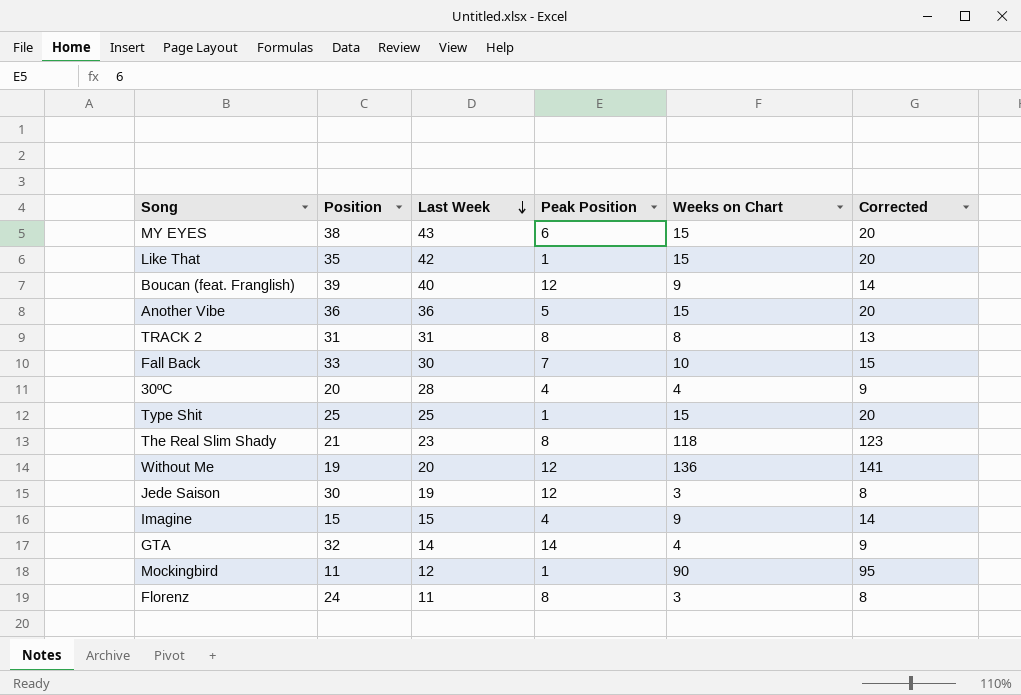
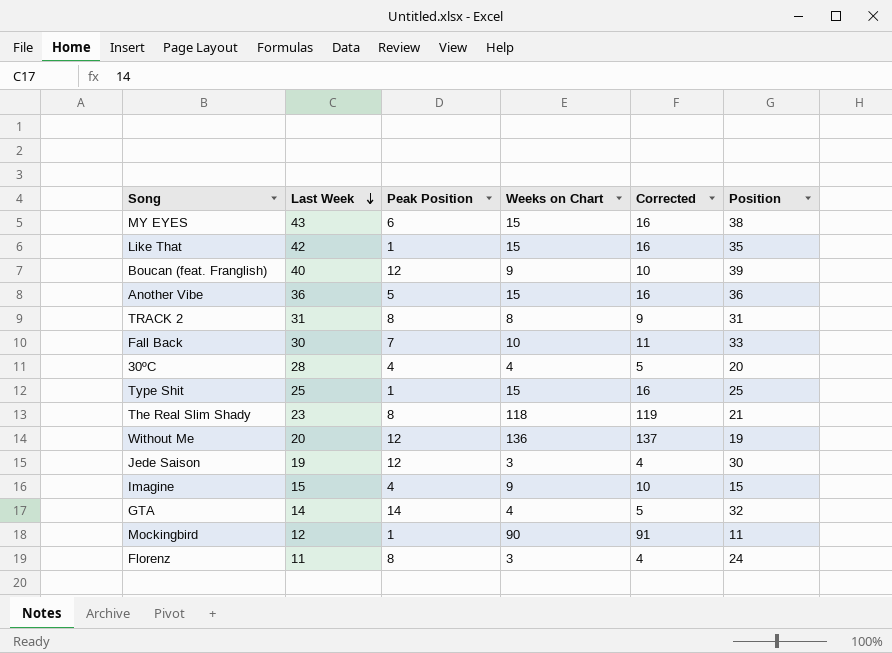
column Corrected | formula: [Weeks on Chart] + 5 -> [Weeks on Chart] + 1
column Position | position: 2 -> 6

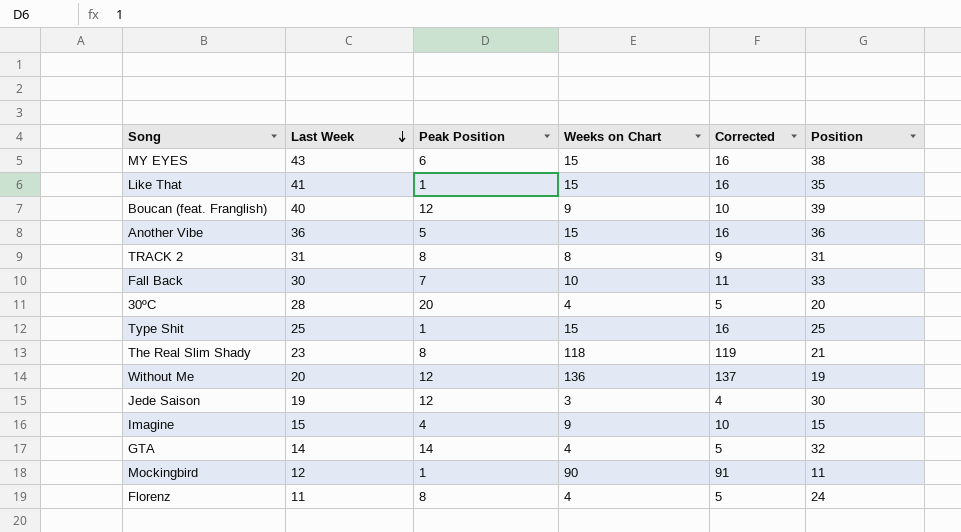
Like That | Last Week: 42 -> 41
30ºC | Peak Position: 4 -> 20
Florenz | Weeks on Chart: 3 -> 4
Florenz | Corrected: 4 -> 5

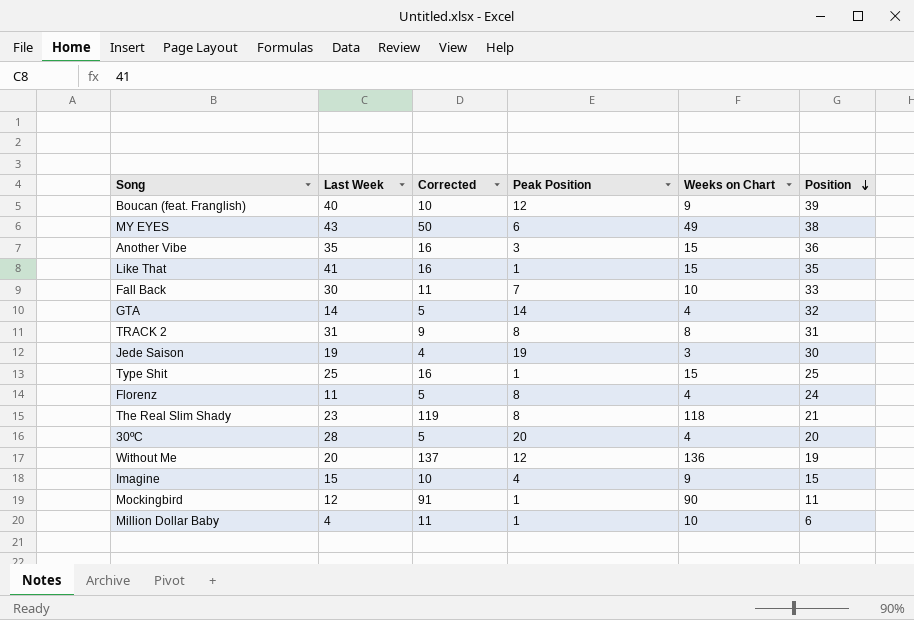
row order: Last Week descending -> Position descending
column Corrected | position: 5 -> 3
MY EYES | Corrected: 16 -> 50
MY EYES | Weeks on Chart: 15 -> 49
Another Vibe | Last Week: 36 -> 35
Another Vibe | Peak Position: 5 -> 3
Jede Saison | Peak Position: 12 -> 19
row Million Dollar Baby: none -> 4 | 11 | 1 | 10 | 6

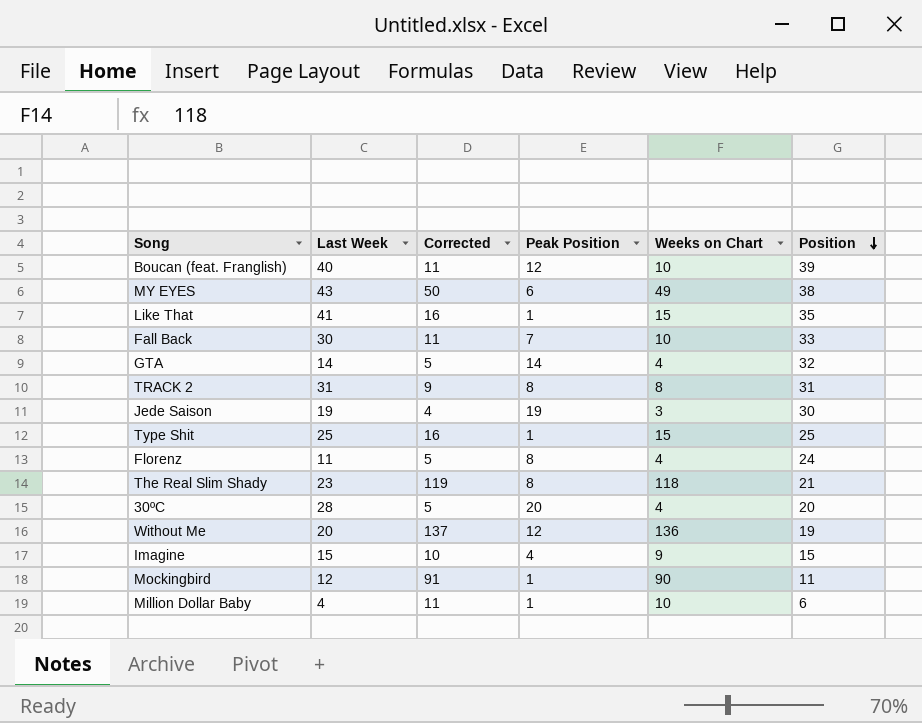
row Another Vibe: 35 | 16 | 3 | 15 | 36 -> none
Boucan (feat. Franglish) | Corrected: 10 -> 11
Boucan (feat. Franglish) | Weeks on Chart: 9 -> 10

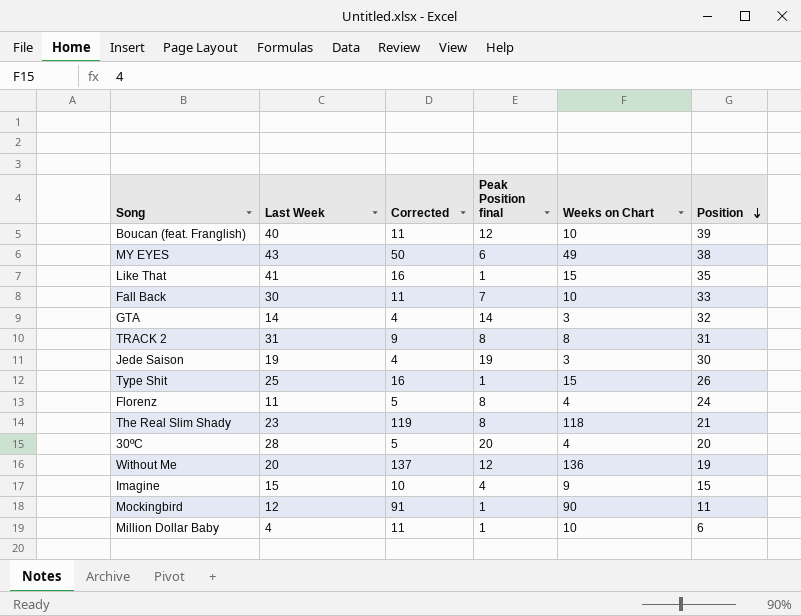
column name: Peak Position -> Peak Position final
GTA | Corrected: 5 -> 4
GTA | Weeks on Chart: 4 -> 3
Type Shit | Position: 25 -> 26

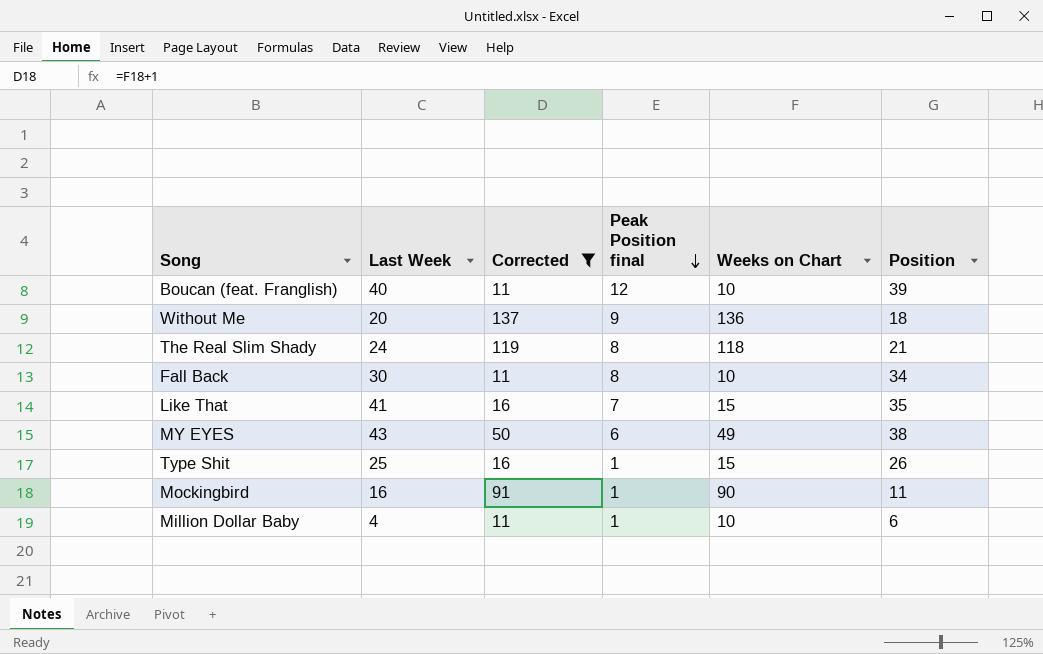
filter: none -> Corrected >= 11
row order: Position descending -> Peak Position final descending
Without Me | Peak Position final: 12 -> 9
Without Me | Position: 19 -> 18
The Real Slim Shady | Last Week: 23 -> 24
Fall Back | Peak Position final: 7 -> 8
Fall Back | Position: 33 -> 34
Like That | Peak Position final: 1 -> 7
Mockingbird | Last Week: 12 -> 16

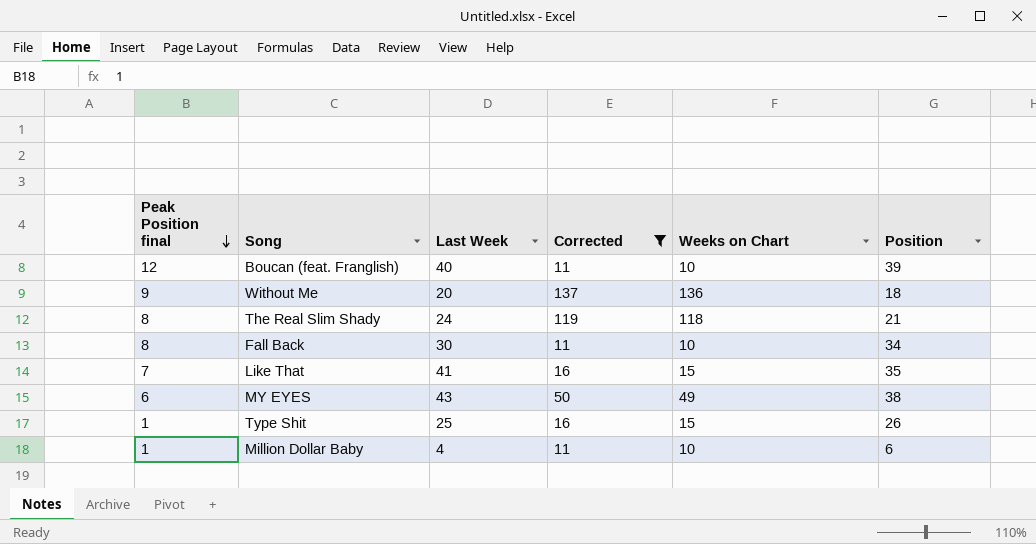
column Peak Position final | position: 4 -> 1
row Mockingbird: 16 | 91 | 1 | 90 | 11 -> none

